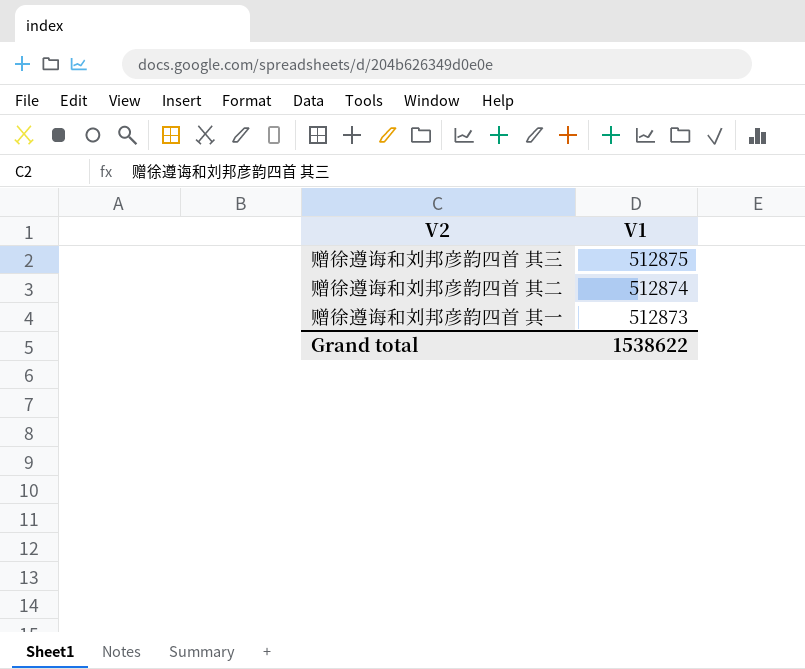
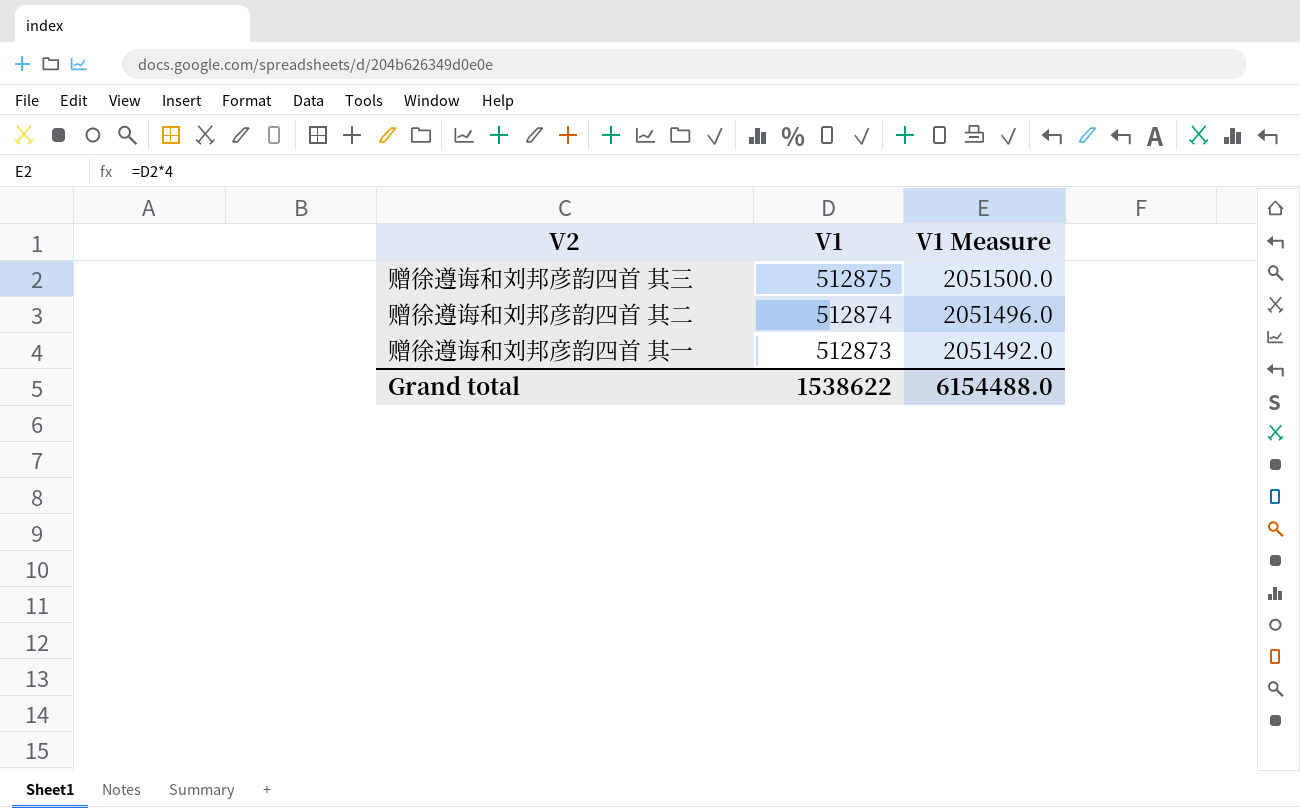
column V1 Measure | formula: none -> [V1] * 4

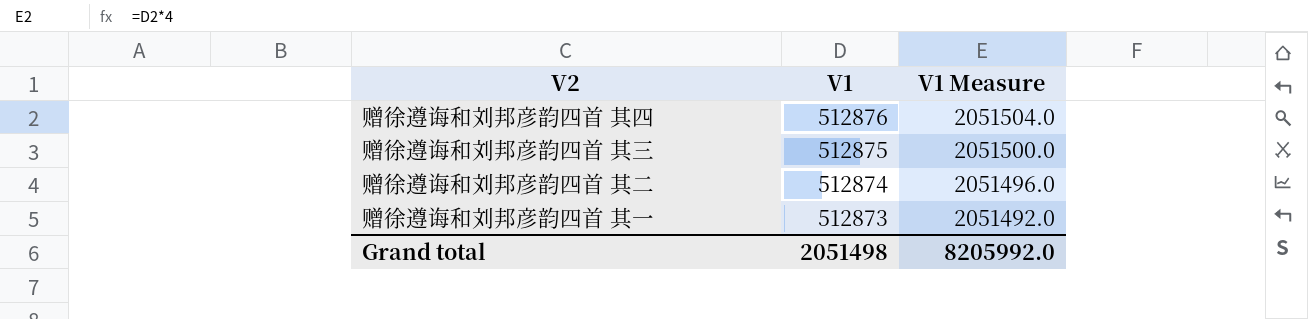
row 赠徐遵诲和刘邦彦韵四首 其四: none -> 512876 | 2051504.0
Grand total | V1: 1538622 -> 2051498
Grand total | V1 Measure: 6154488.0 -> 8205992.0

